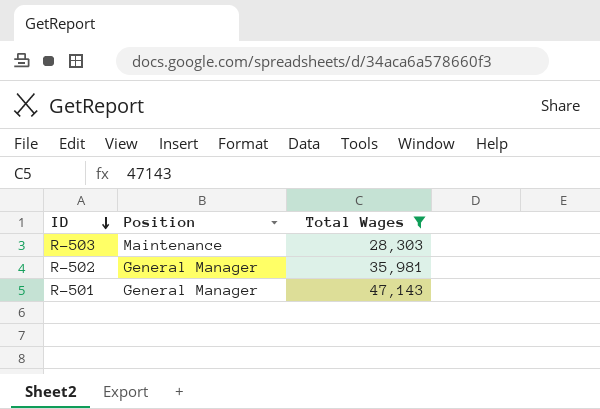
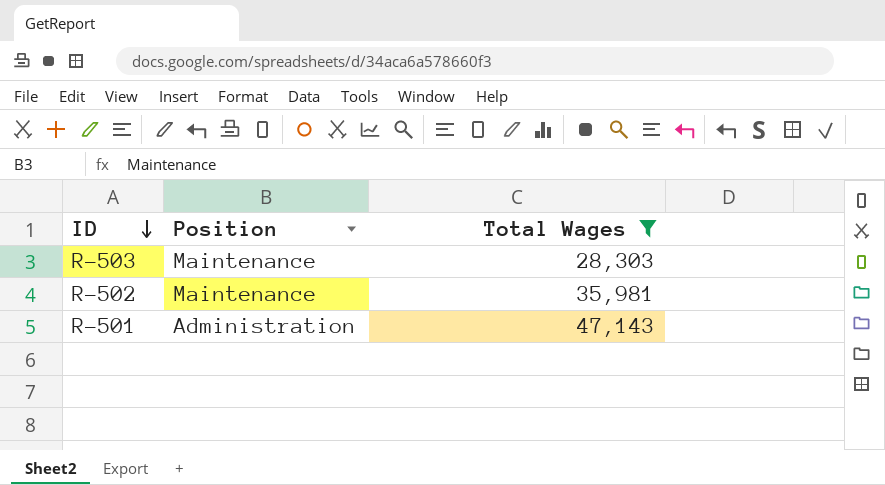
R-502 | Position: General Manager -> Maintenance
R-501 | Position: General Manager -> Administration

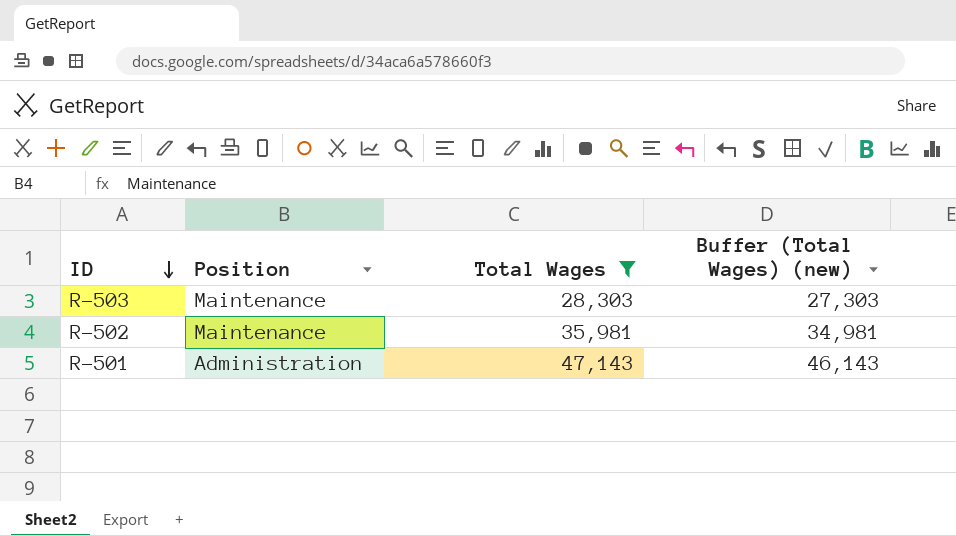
column Buffer (Total Wages) (new) | formula: none -> [Total Wages] - 1000

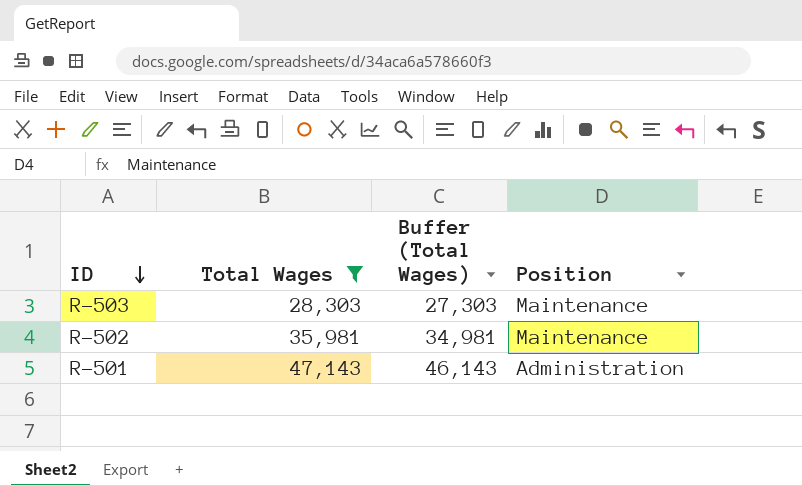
column name: Buffer (Total Wages) (new) -> Buffer (Total Wages)
column Position | position: 2 -> 4

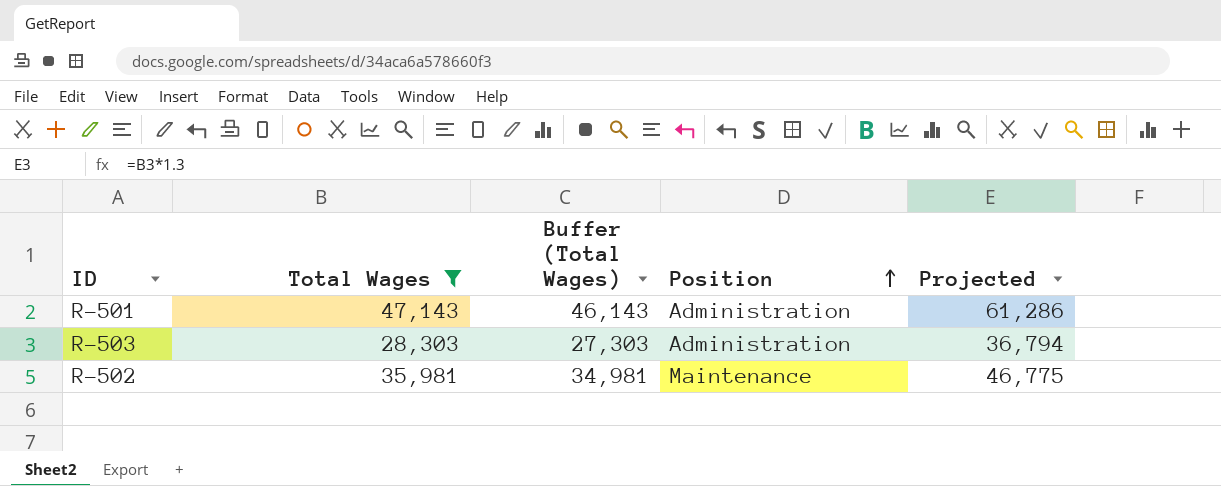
row order: ID descending -> Position ascending
column Projected | formula: none -> [Total Wages] * 1.3
R-503 | Position: Maintenance -> Administration

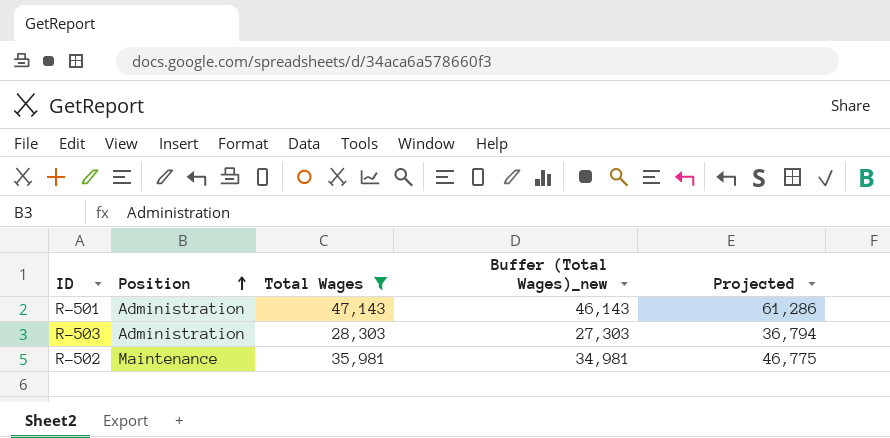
column Position | position: 4 -> 2
column name: Buffer (Total Wages) -> Buffer (Total Wages)_new

